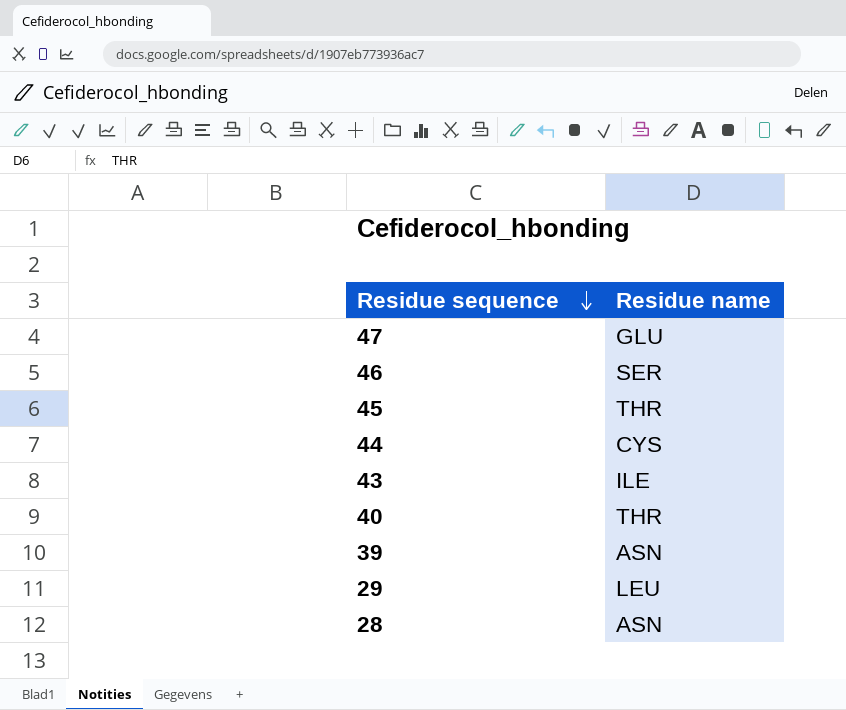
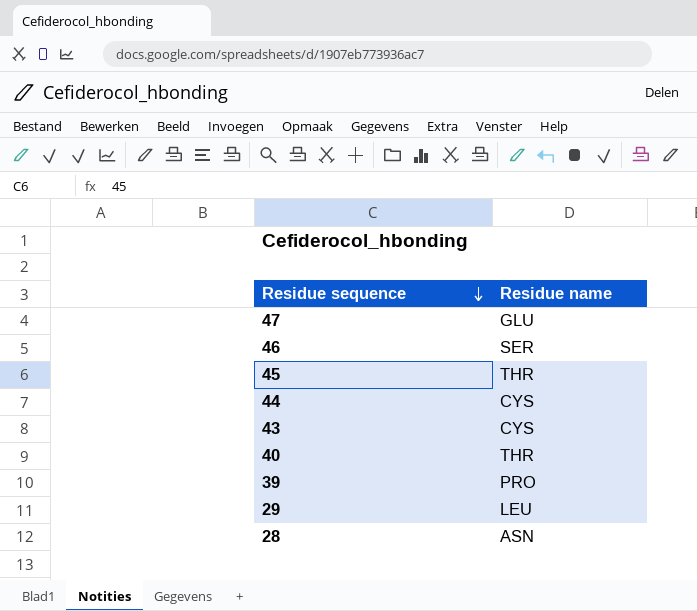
43 | Residue name: ILE -> CYS
39 | Residue name: ASN -> PRO

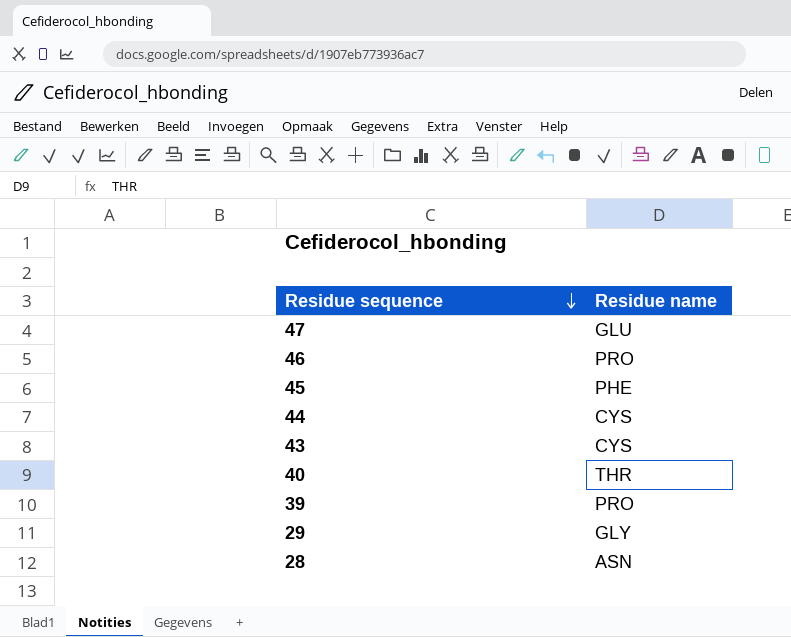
46 | Residue name: SER -> PRO
45 | Residue name: THR -> PHE
29 | Residue name: LEU -> GLY

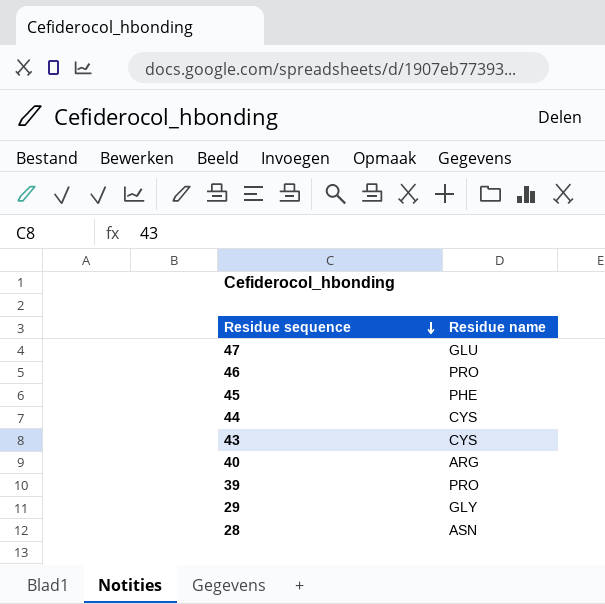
40 | Residue name: THR -> ARG

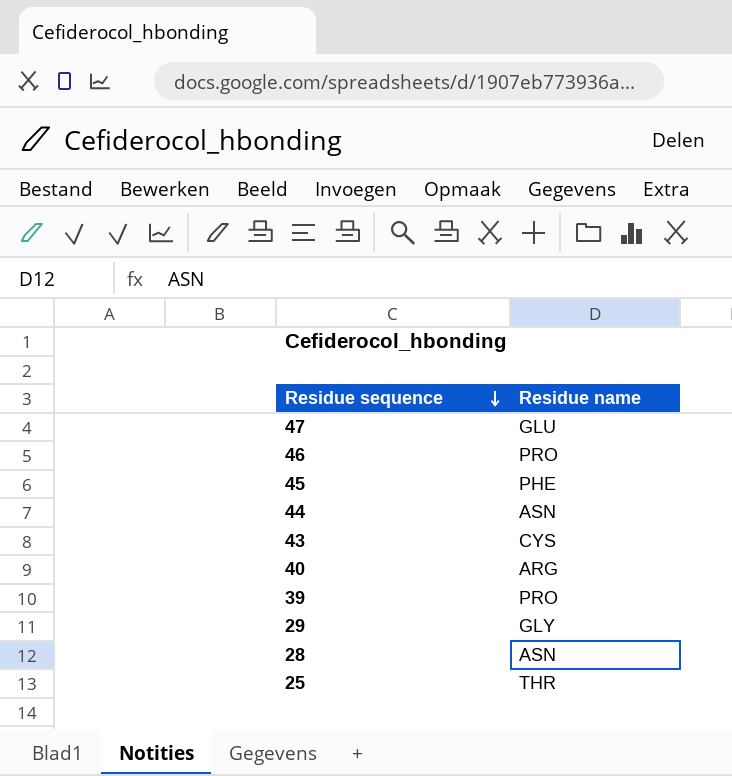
44 | Residue name: CYS -> ASN
row 25: none -> THR

